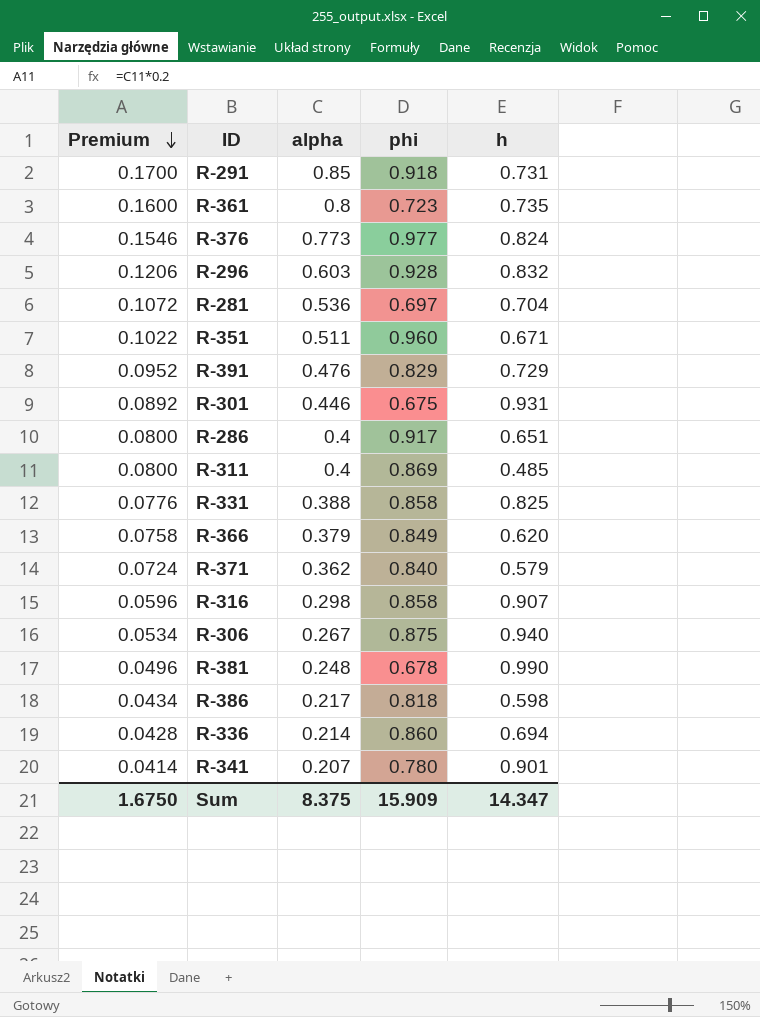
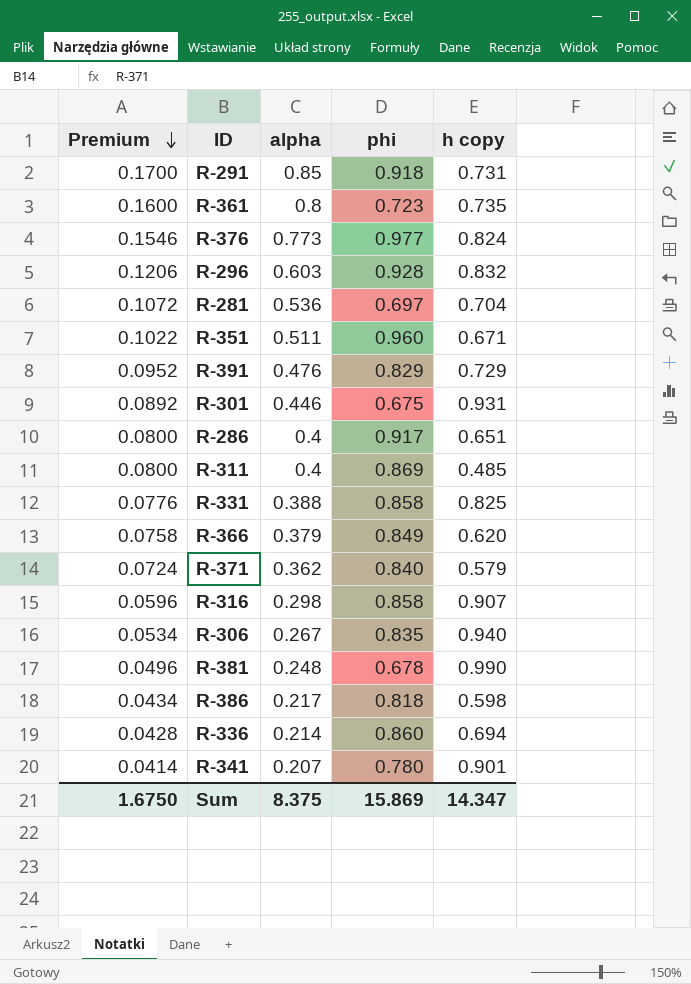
column name: h -> h copy
R-306 | phi: 0.875 -> 0.835
Sum | phi: 15.909 -> 15.869

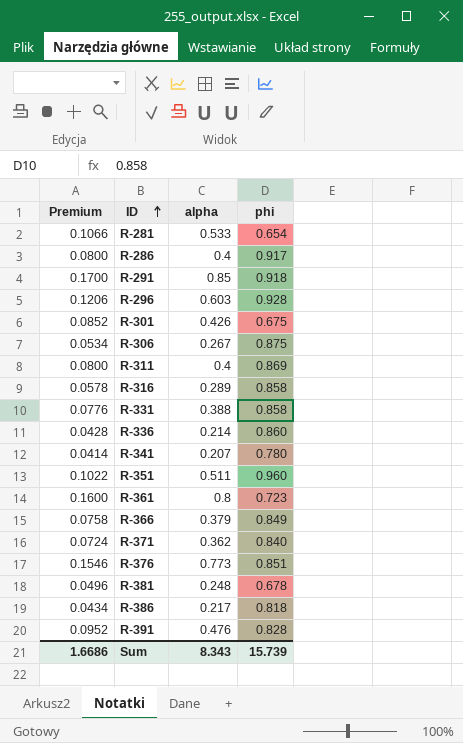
row order: Premium descending -> ID ascending
column h copy | position: 5 -> none
R-281 | Premium: 0.1072 -> 0.1066
R-281 | alpha: 0.536 -> 0.533
R-281 | phi: 0.697 -> 0.654
R-301 | Premium: 0.0892 -> 0.0852
R-301 | alpha: 0.446 -> 0.426
R-306 | phi: 0.835 -> 0.875
R-316 | Premium: 0.0596 -> 0.0578
R-316 | alpha: 0.298 -> 0.289
R-376 | phi: 0.977 -> 0.851
R-391 | phi: 0.829 -> 0.828
Sum | Premium: 1.6750 -> 1.6686
Sum | alpha: 8.375 -> 8.343
Sum | phi: 15.869 -> 15.739

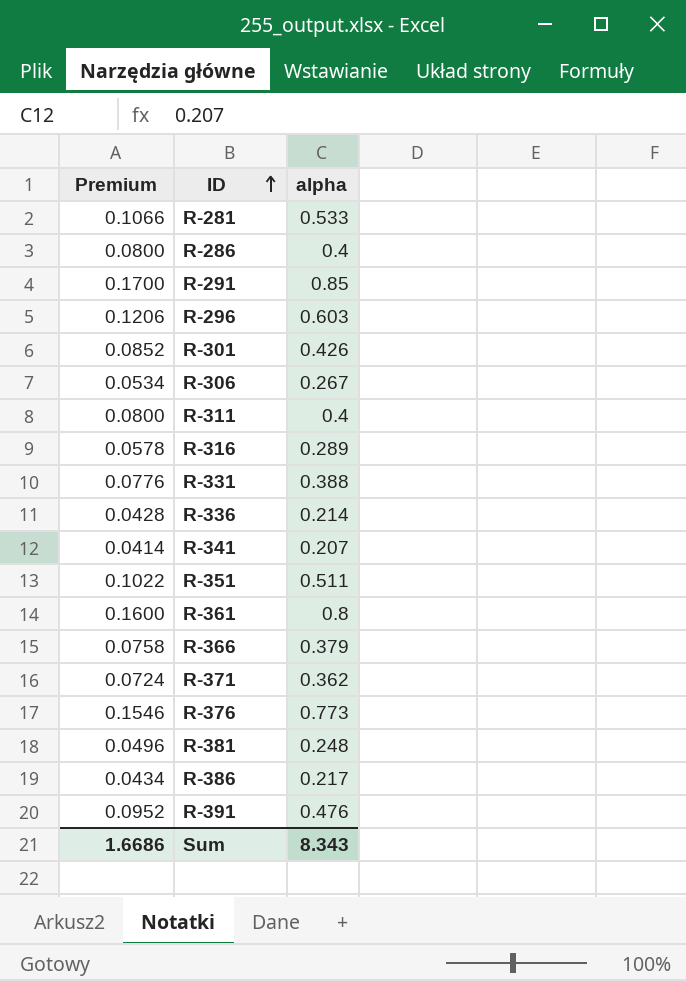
column phi | position: 4 -> none

